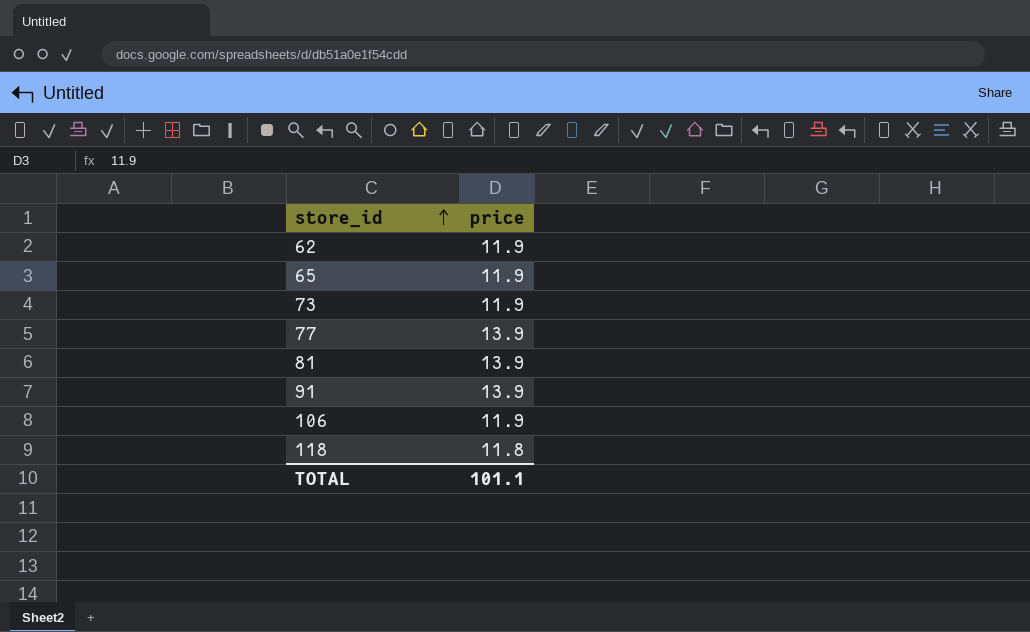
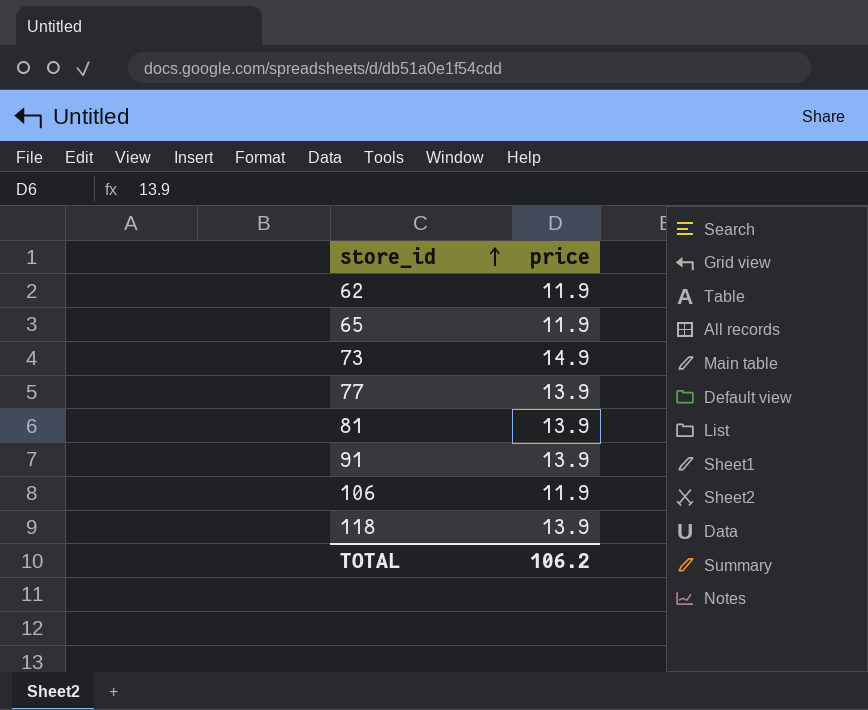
73 | price: 11.9 -> 14.9
118 | price: 11.8 -> 13.9
TOTAL | price: 101.1 -> 106.2

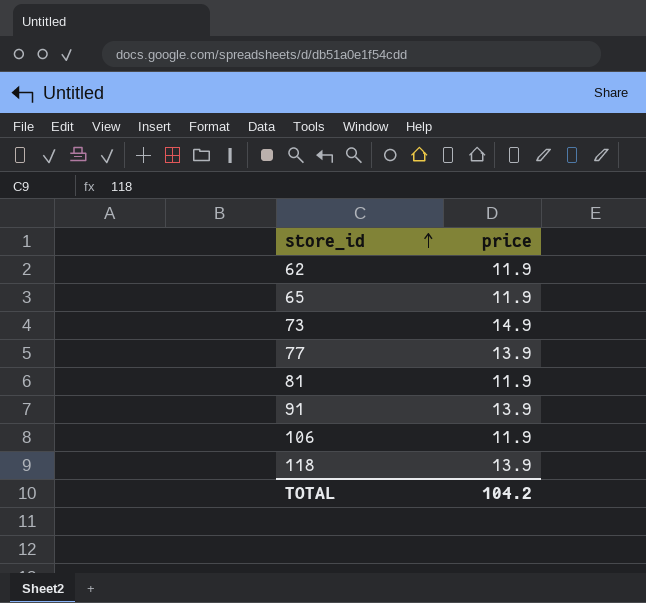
81 | price: 13.9 -> 11.9
TOTAL | price: 106.2 -> 104.2

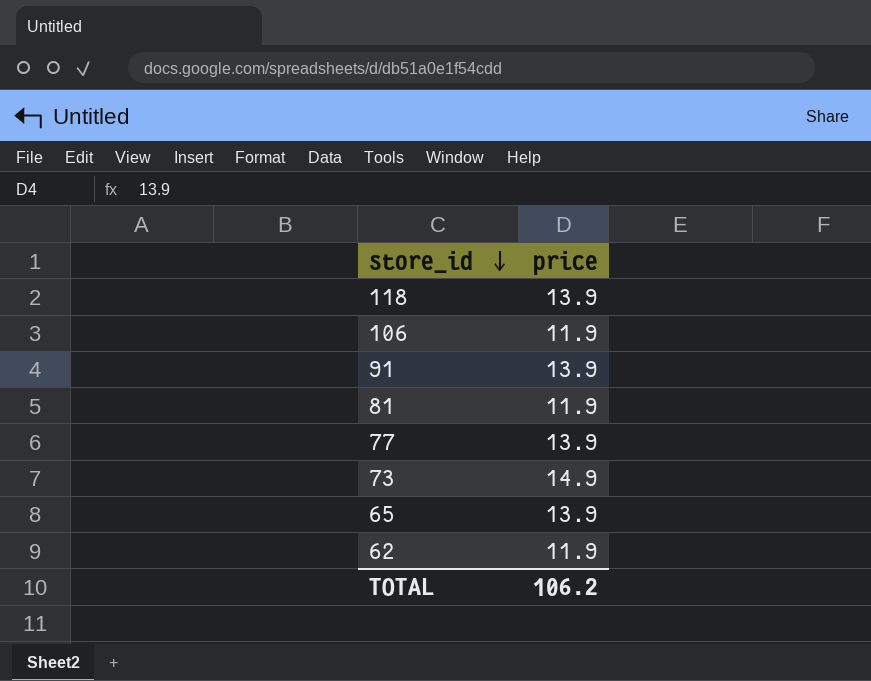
row order: store_id ascending -> store_id descending
65 | price: 11.9 -> 13.9
TOTAL | price: 104.2 -> 106.2

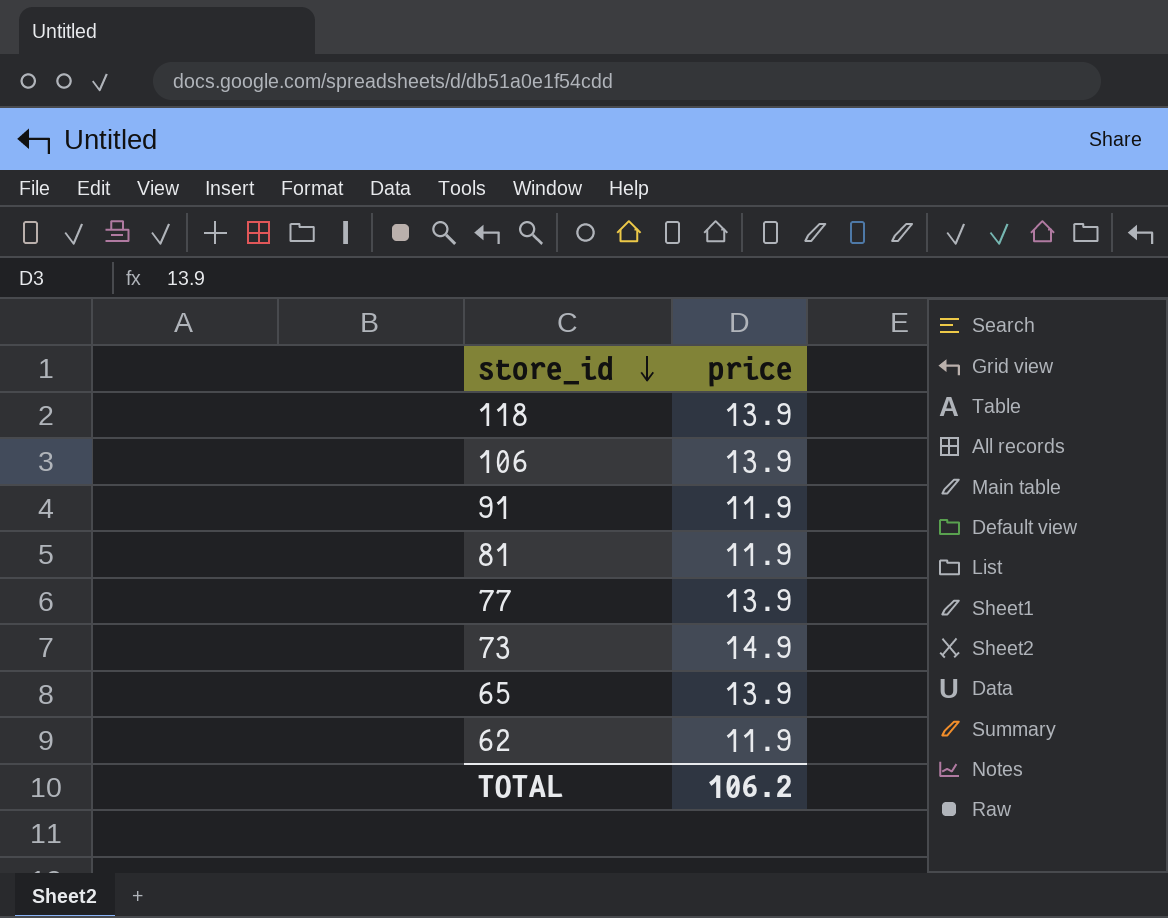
106 | price: 11.9 -> 13.9
91 | price: 13.9 -> 11.9

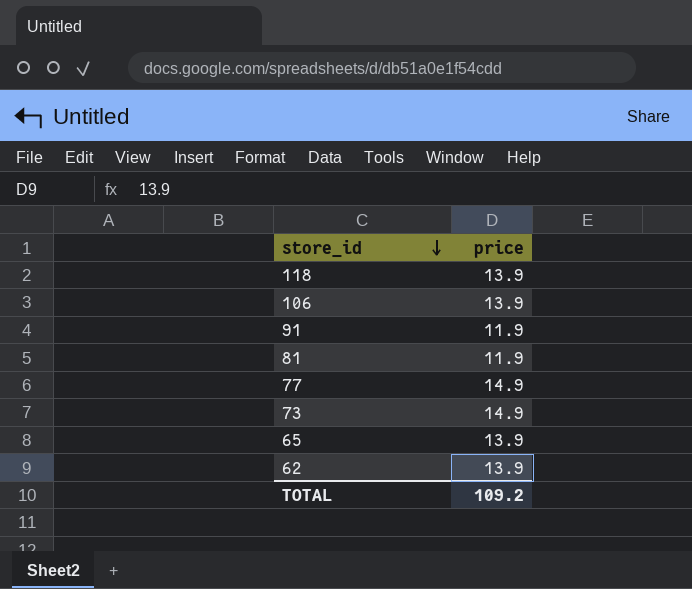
77 | price: 13.9 -> 14.9
62 | price: 11.9 -> 13.9
TOTAL | price: 106.2 -> 109.2

